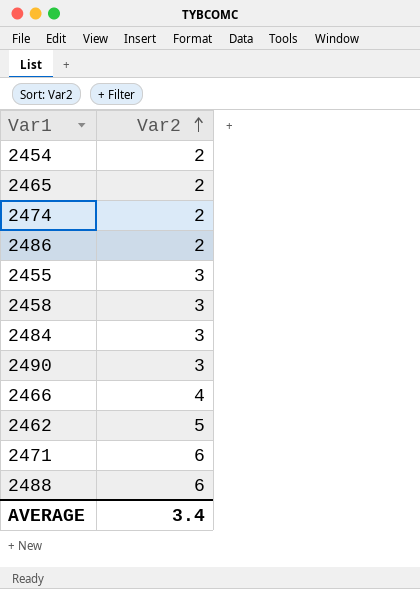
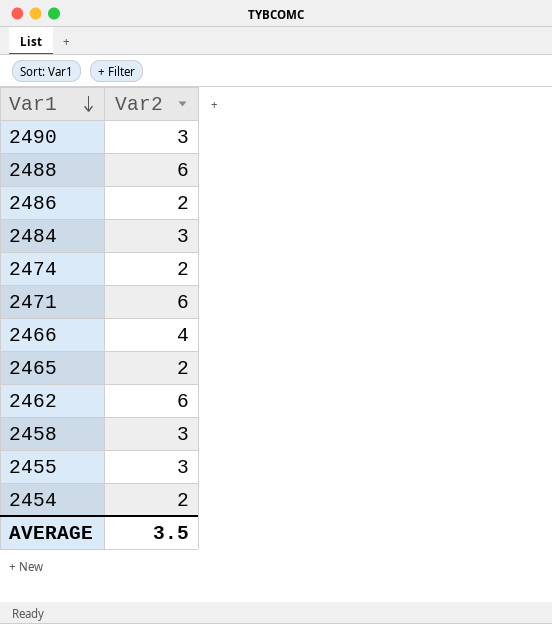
row order: Var2 ascending -> Var1 descending
2462 | Var2: 5 -> 6
AVERAGE | Var2: 3.4 -> 3.5

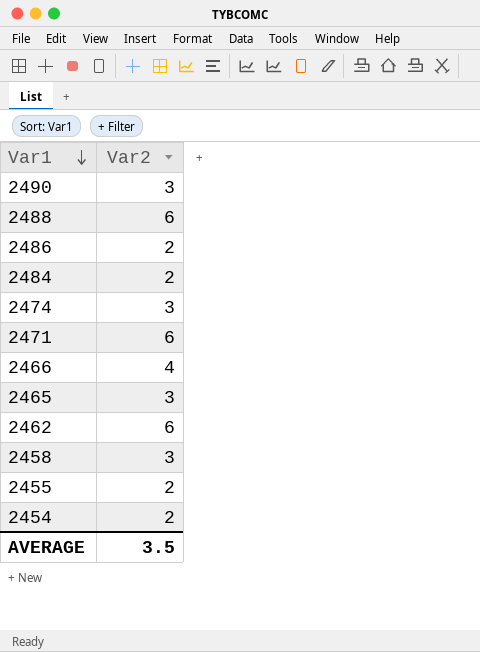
2484 | Var2: 3 -> 2
2474 | Var2: 2 -> 3
2465 | Var2: 2 -> 3
2455 | Var2: 3 -> 2

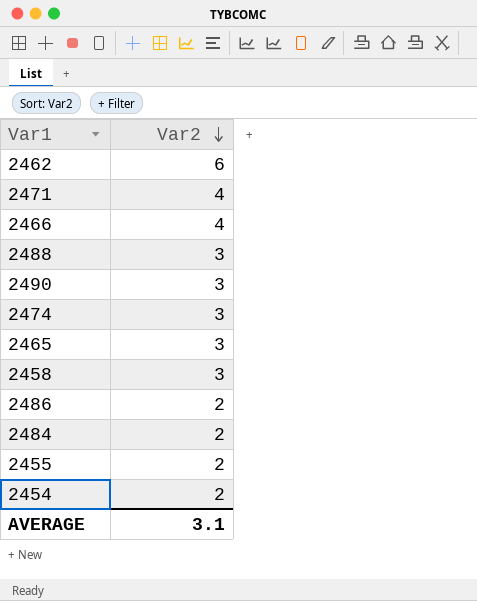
row order: Var1 descending -> Var2 descending
2471 | Var2: 6 -> 4
2488 | Var2: 6 -> 3
AVERAGE | Var2: 3.5 -> 3.1

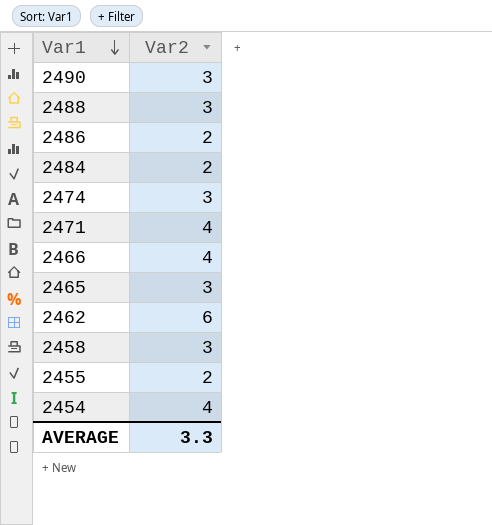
row order: Var2 descending -> Var1 descending
2454 | Var2: 2 -> 4
AVERAGE | Var2: 3.1 -> 3.3

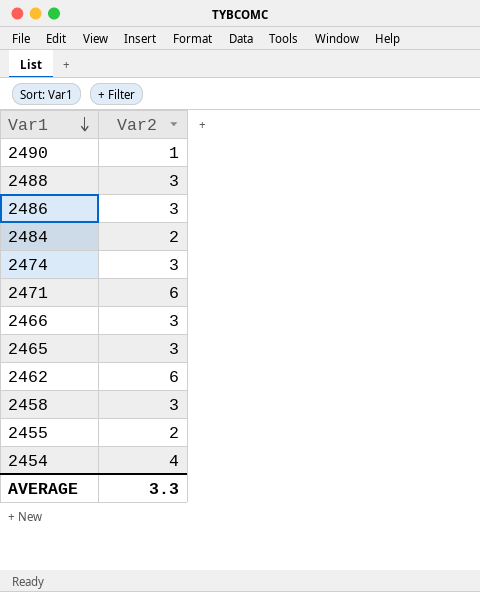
2490 | Var2: 3 -> 1
2486 | Var2: 2 -> 3
2471 | Var2: 4 -> 6
2466 | Var2: 4 -> 3

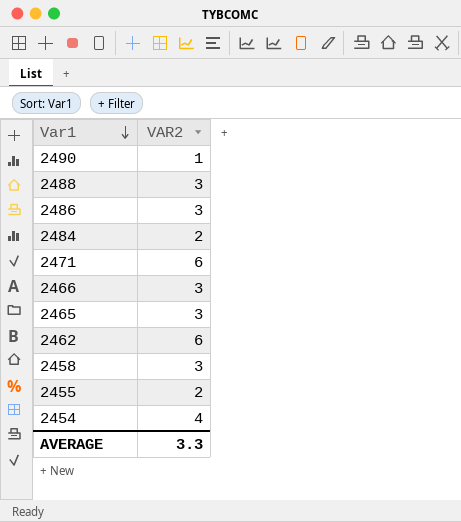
column name: Var2 -> VAR2
row 2474: 3 -> none

